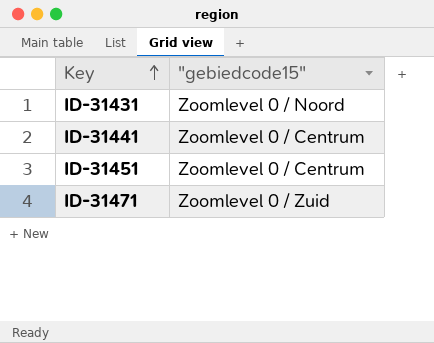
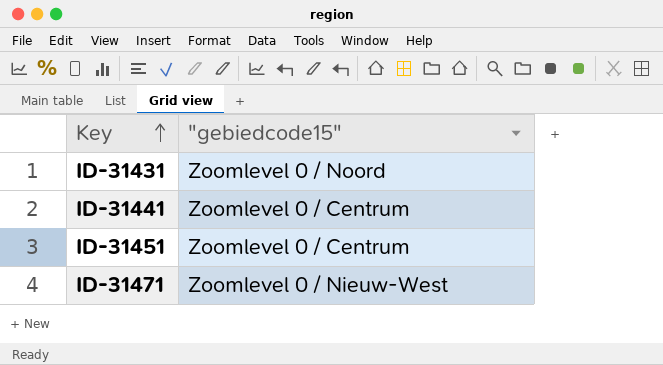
ID-31471 | "gebiedcode15": Zoomlevel 0 / Zuid -> Zoomlevel 0 / Nieuw-West

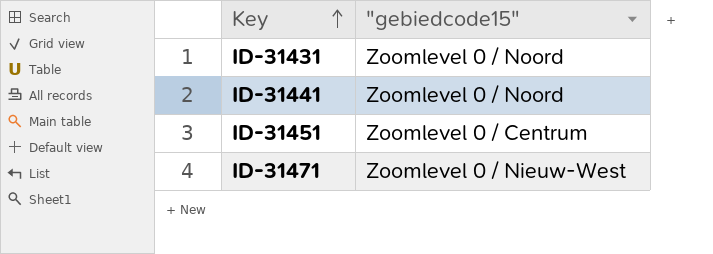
ID-31441 | "gebiedcode15": Zoomlevel 0 / Centrum -> Zoomlevel 0 / Noord

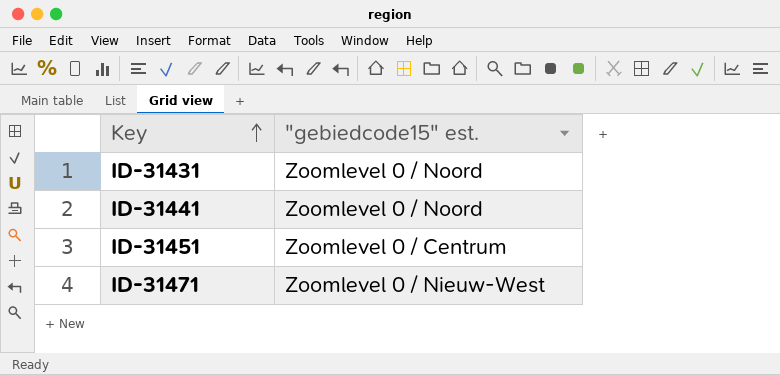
column name: "gebiedcode15" -> "gebiedcode15" est.

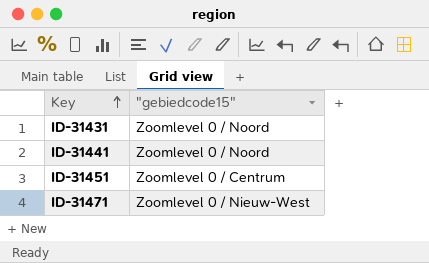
column name: "gebiedcode15" est. -> "gebiedcode15"

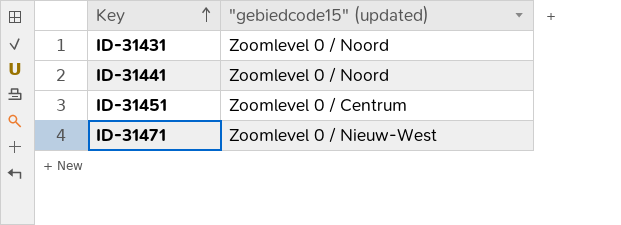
column name: "gebiedcode15" -> "gebiedcode15" (updated)

